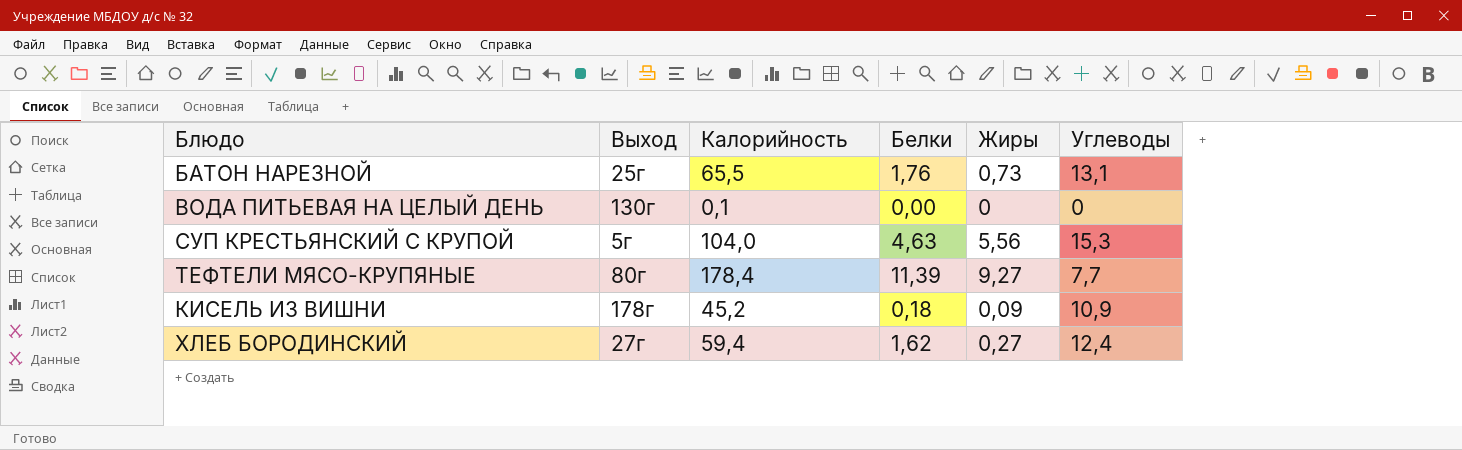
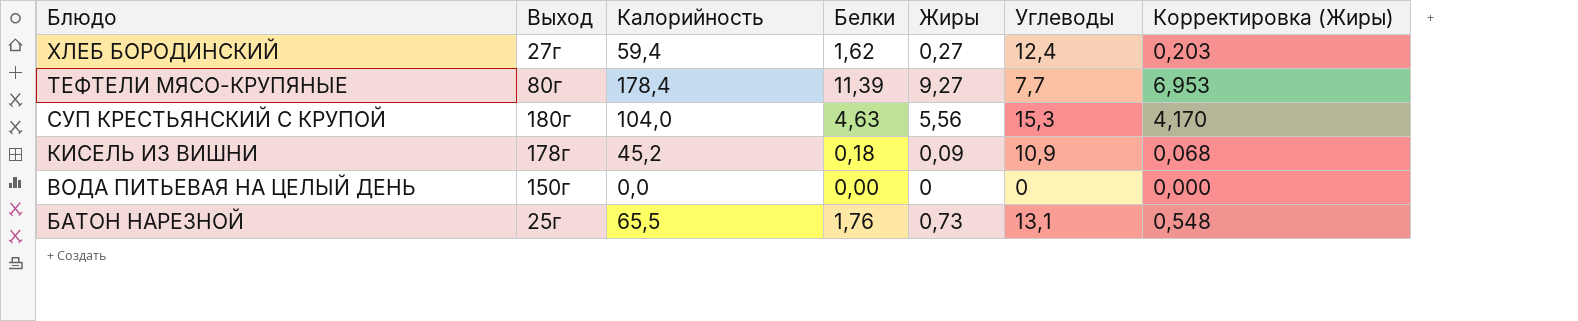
row order: none -> Блюдо descending
column Корректировка (Жиры) | formula: none -> [Жиры] * 0,75
СУП КРЕСТЬЯНСКИЙ С КРУПОЙ | Выход: 5г -> 180г
ВОДА ПИТЬЕВАЯ НА ЦЕЛЫЙ ДЕНЬ | Выход: 130г -> 150г
ВОДА ПИТЬЕВАЯ НА ЦЕЛЫЙ ДЕНЬ | Калорийность: 0,1 -> 0,0

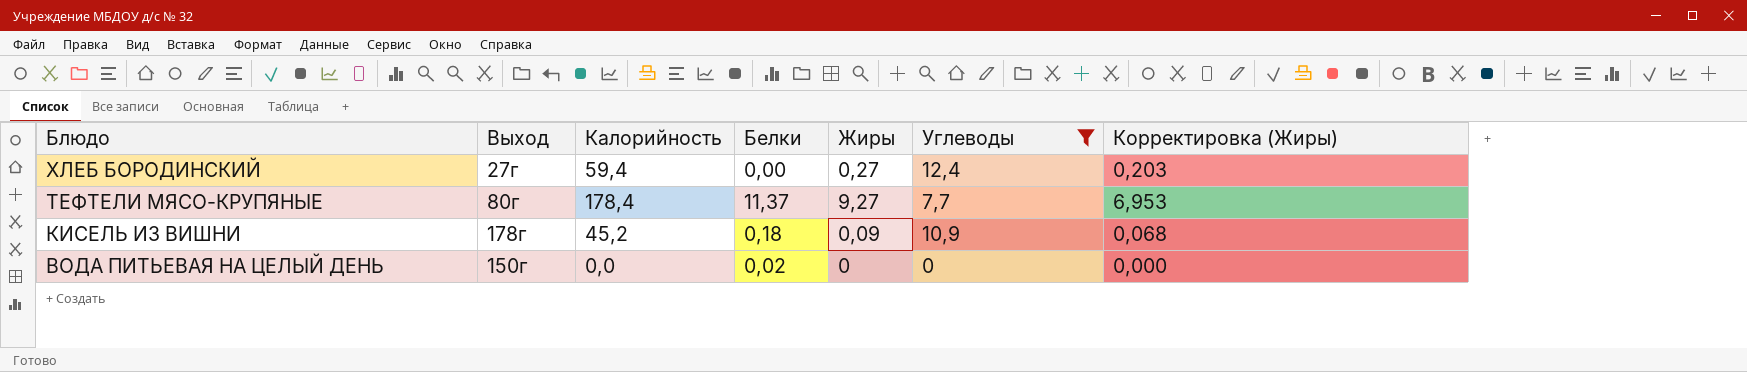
filter: none -> Углеводы <= 12,4
ХЛЕБ БОРОДИНСКИЙ | Белки: 1,62 -> 0,00
ТЕФТЕЛИ МЯСО-КРУПЯНЫЕ | Белки: 11,39 -> 11,37
ВОДА ПИТЬЕВАЯ НА ЦЕЛЫЙ ДЕНЬ | Белки: 0,00 -> 0,02

